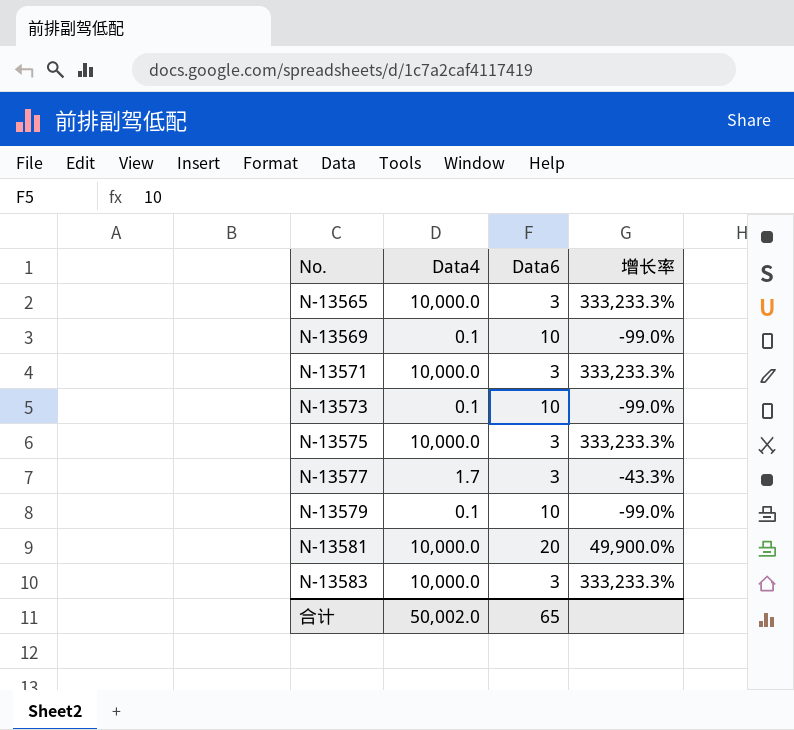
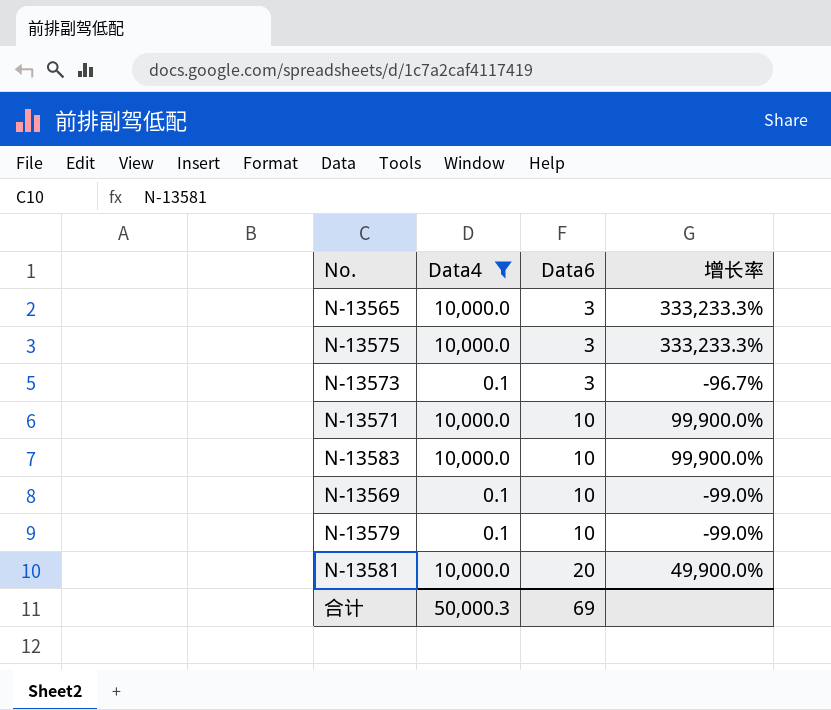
filter: none -> Data4 != 1.7
row order: No. ascending -> Data6 ascending
N-13573 | Data6: 10 -> 3
N-13573 | 增长率: -99.0% -> -96.7%
N-13571 | Data6: 3 -> 10
N-13571 | 增长率: 333,233.3% -> 99,900.0%
N-13583 | Data6: 3 -> 10
N-13583 | 增长率: 333,233.3% -> 99,900.0%
合计 | Data4: 50,002.0 -> 50,000.3
合计 | Data6: 65 -> 69

